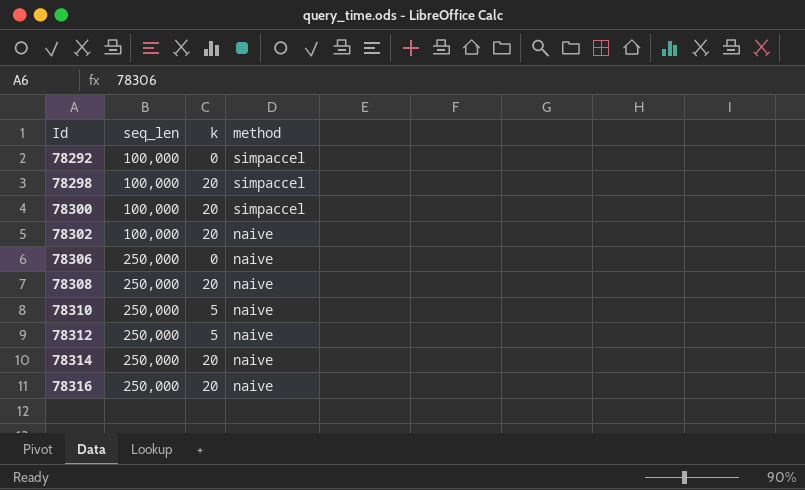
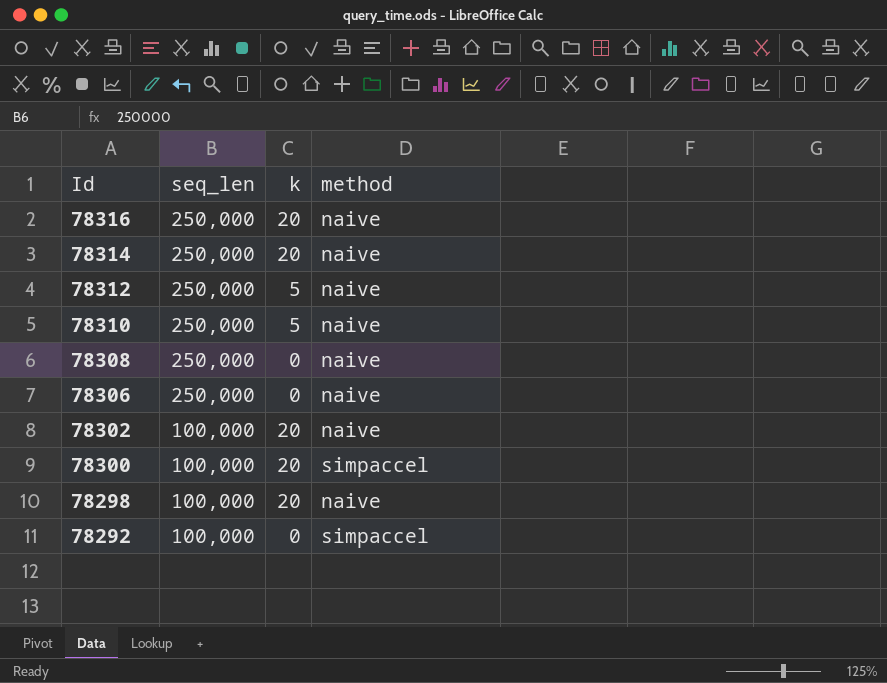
row order: Id ascending -> Id descending
78308 | k: 20 -> 0
78298 | method: simpaccel -> naive

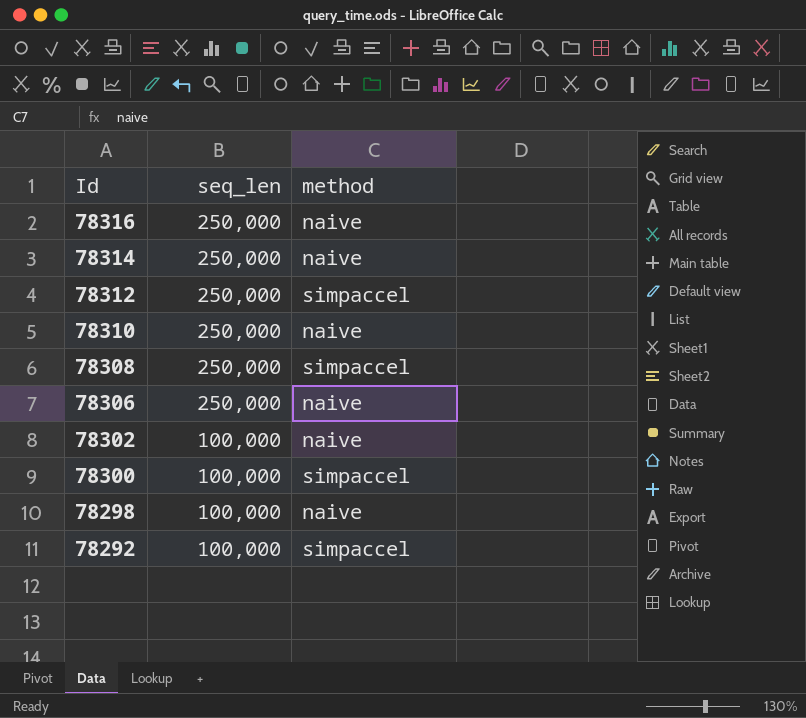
column k | position: 3 -> none
78312 | method: naive -> simpaccel
78308 | method: naive -> simpaccel

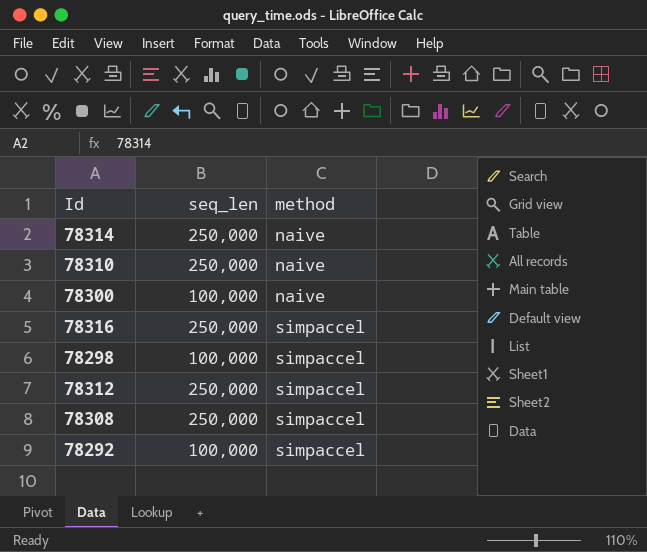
row order: Id descending -> method ascending
row 78306: 250,000 | naive -> none
row 78302: 100,000 | naive -> none
78300 | method: simpaccel -> naive
78316 | method: naive -> simpaccel
78298 | method: naive -> simpaccel

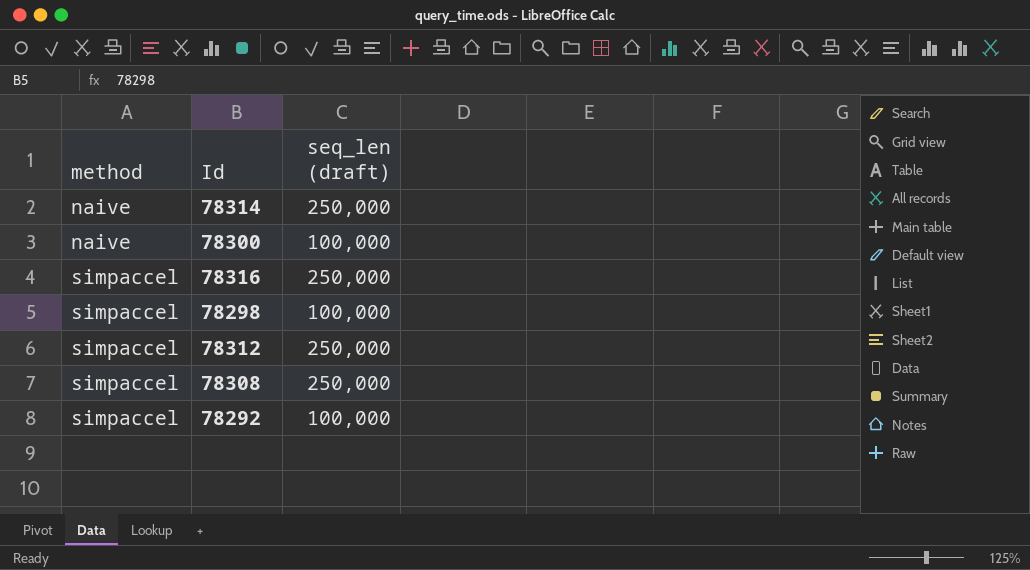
column method | position: 3 -> 1
column name: seq_len -> seq_len (draft)
row 78310: 250,000 | naive -> none

